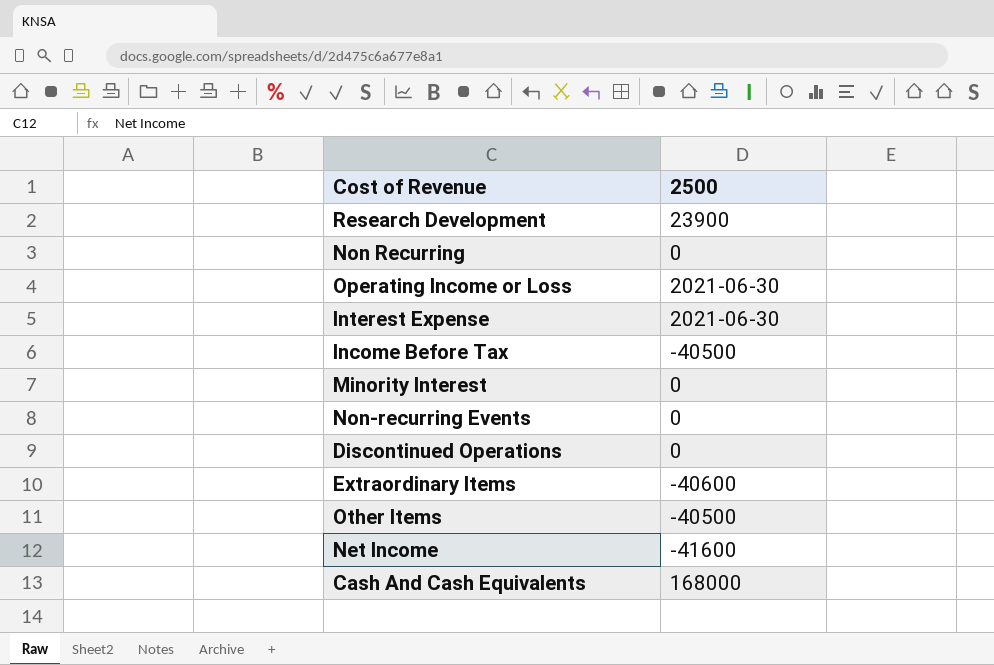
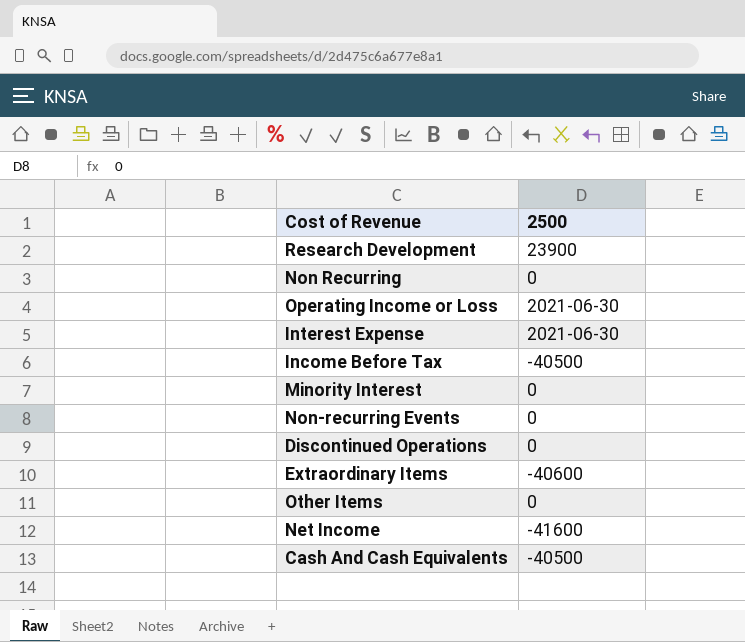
Other Items | 2500: -40500 -> 0
Cash And Cash Equivalents | 2500: 168000 -> -40500

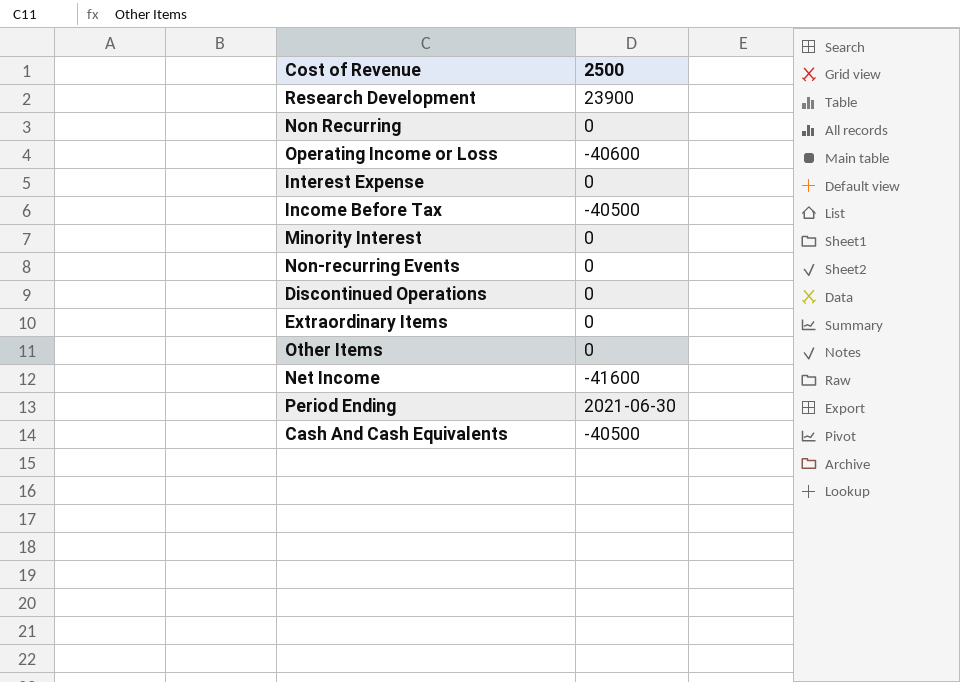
Operating Income or Loss | 2500: 2021-06-30 -> -40600
Interest Expense | 2500: 2021-06-30 -> 0
Extraordinary Items | 2500: -40600 -> 0
row Period Ending: none -> 2021-06-30

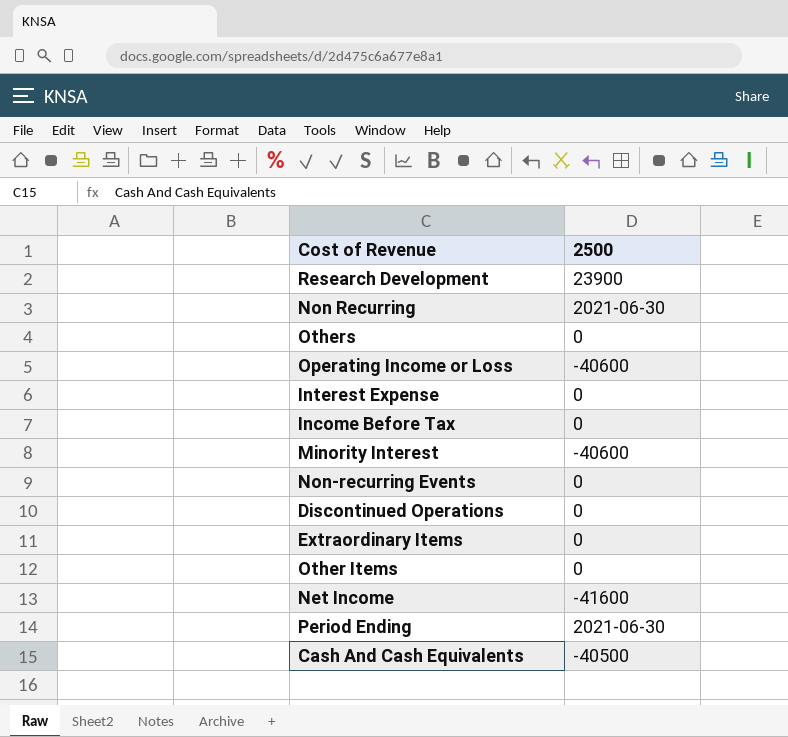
Non Recurring | 2500: 0 -> 2021-06-30
row Others: none -> 0
Income Before Tax | 2500: -40500 -> 0
Minority Interest | 2500: 0 -> -40600

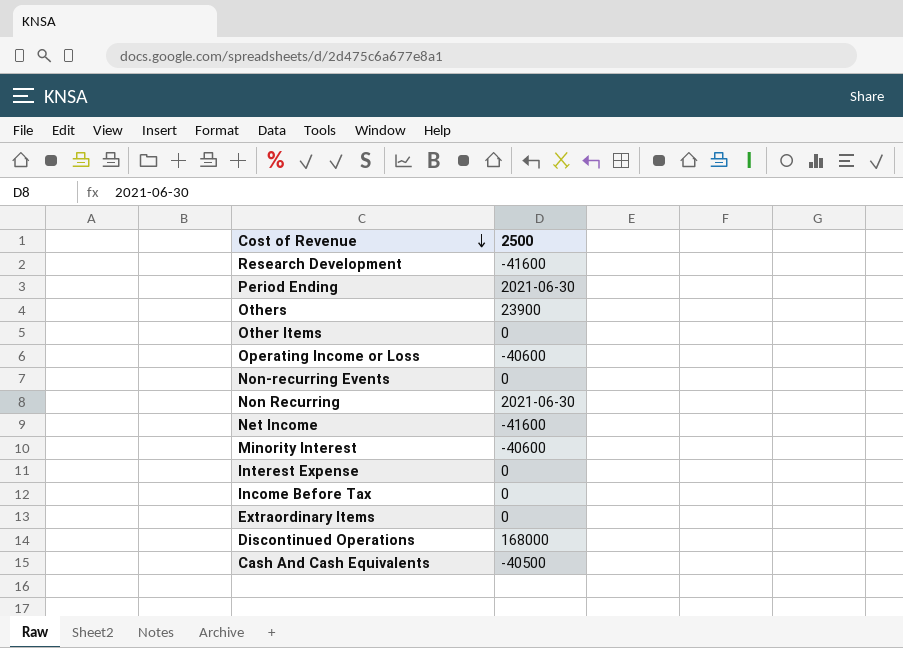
row order: none -> Cost of Revenue descending
Research Development | 2500: 23900 -> -41600
Others | 2500: 0 -> 23900
Discontinued Operations | 2500: 0 -> 168000

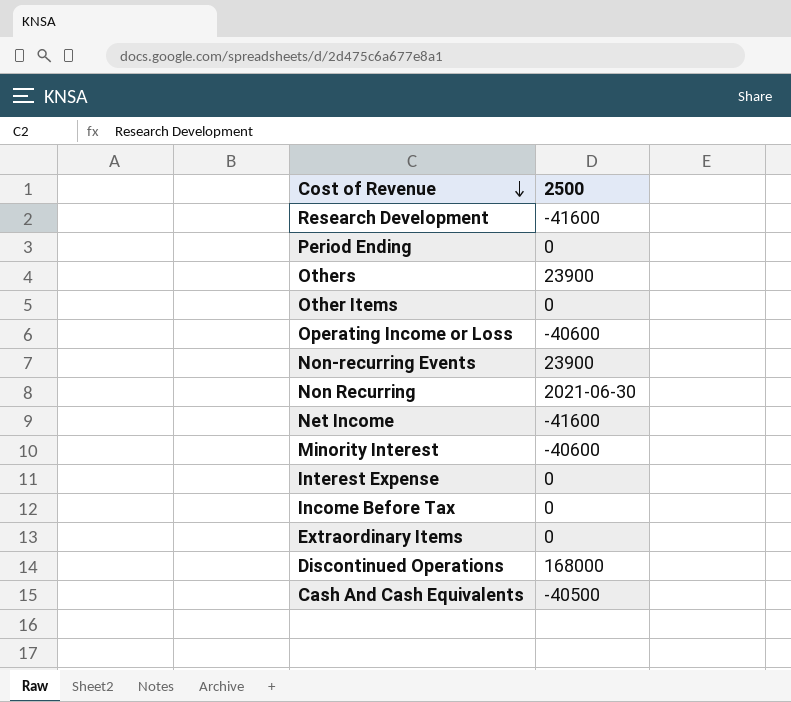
Period Ending | 2500: 2021-06-30 -> 0
Non-recurring Events | 2500: 0 -> 23900

